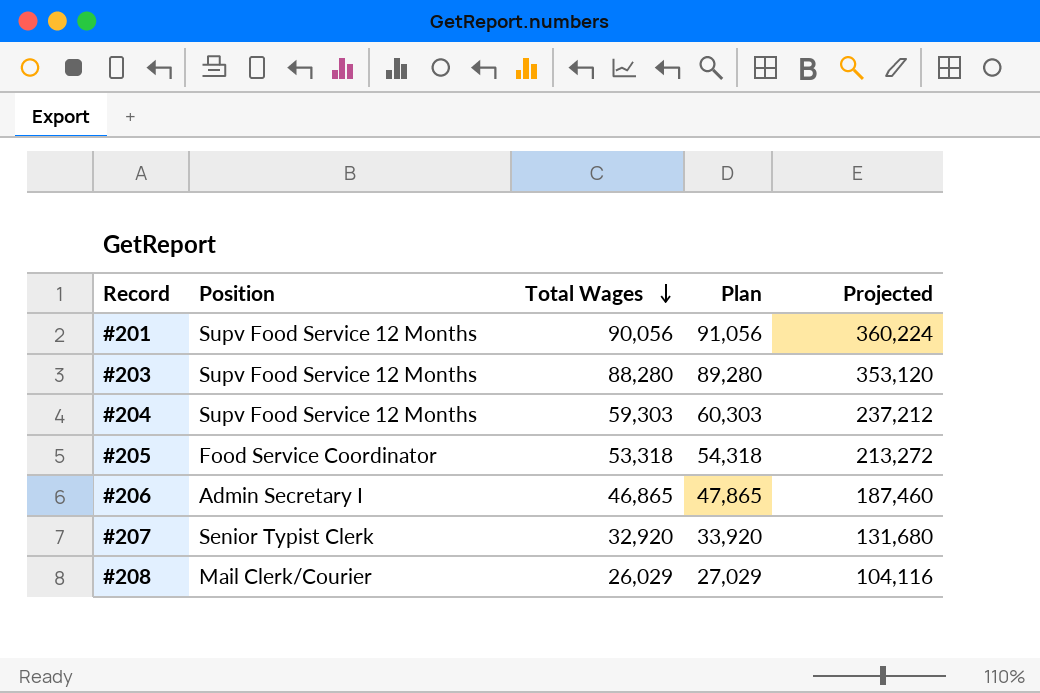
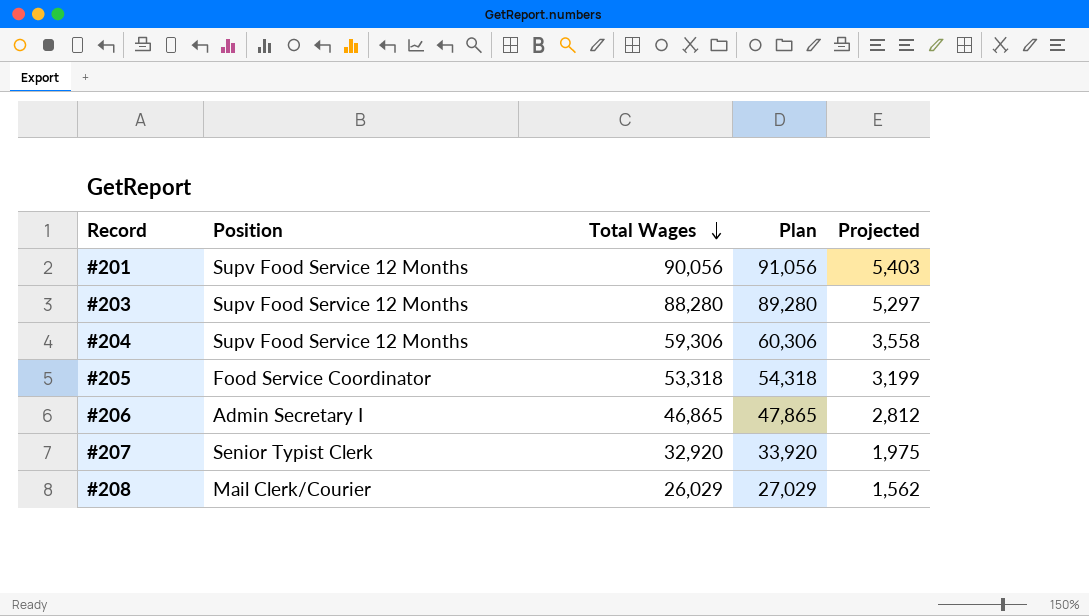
column Projected | formula: [Total Wages] * 4 -> [Total Wages] * 0.06
#204 | Total Wages: 59,303 -> 59,306
#204 | Plan: 60,303 -> 60,306

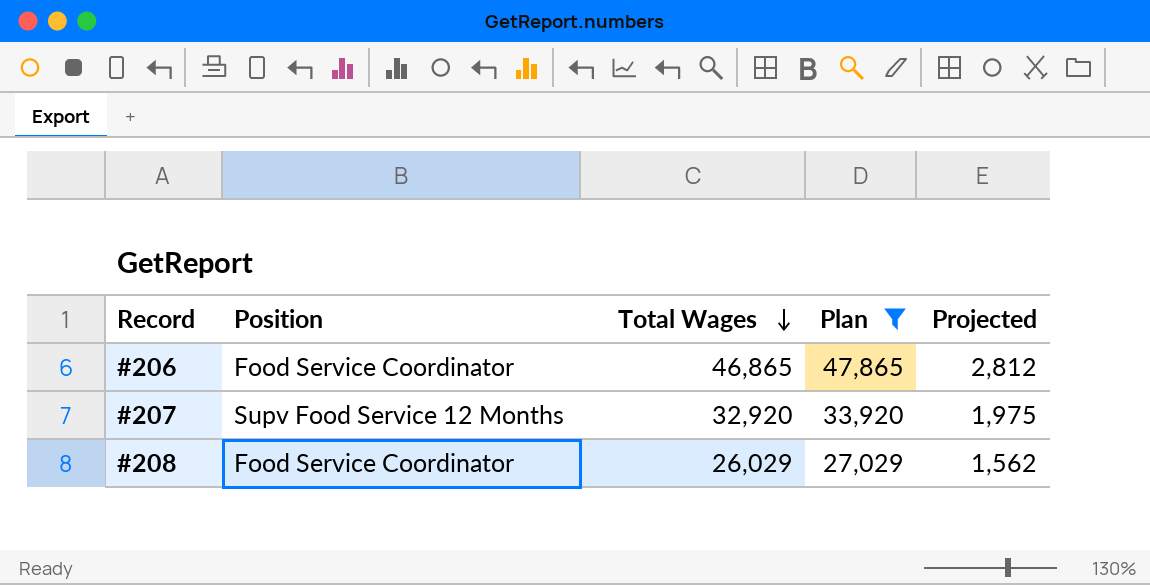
filter: none -> Plan <= 47,865
#206 | Position: Admin Secretary I -> Food Service Coordinator
#207 | Position: Senior Typist Clerk -> Supv Food Service 12 Months
#208 | Position: Mail Clerk/Courier -> Food Service Coordinator

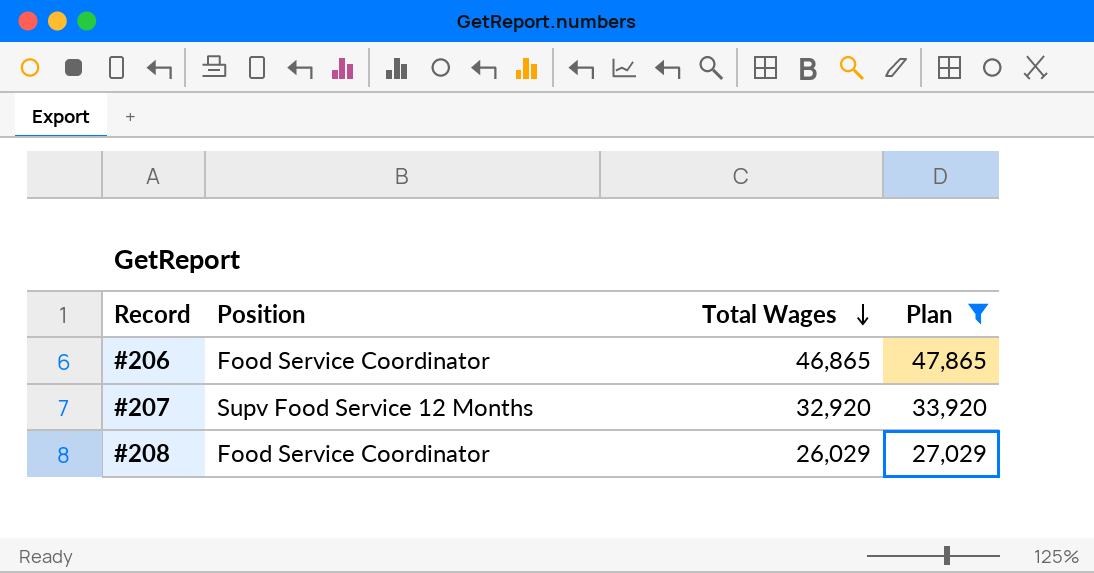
column Projected | formula: [Total Wages] * 0.06 -> none

